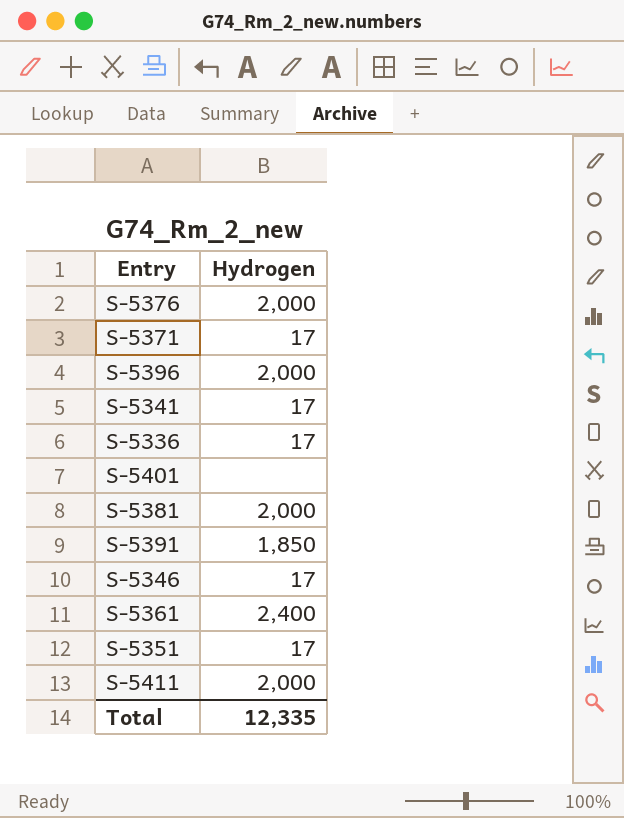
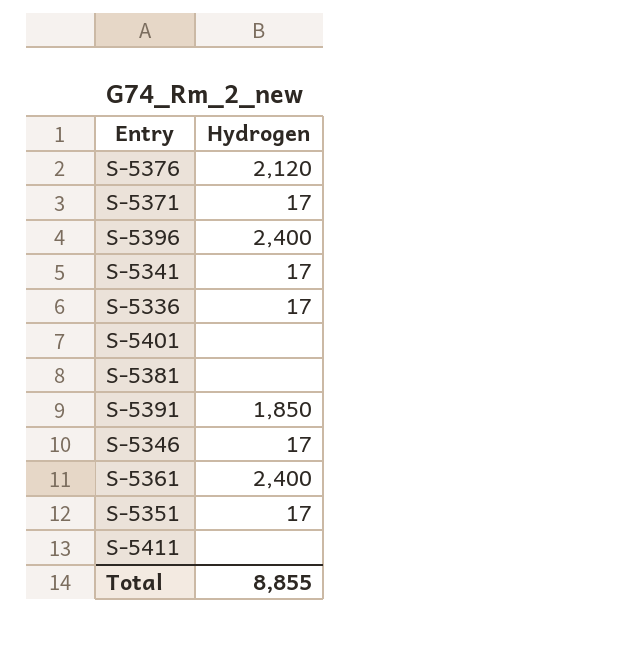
S-5376 | Hydrogen: 2,000 -> 2,120
S-5396 | Hydrogen: 2,000 -> 2,400
S-5381 | Hydrogen: 2,000 -> none
S-5411 | Hydrogen: 2,000 -> none
Total | Hydrogen: 12,335 -> 8,855

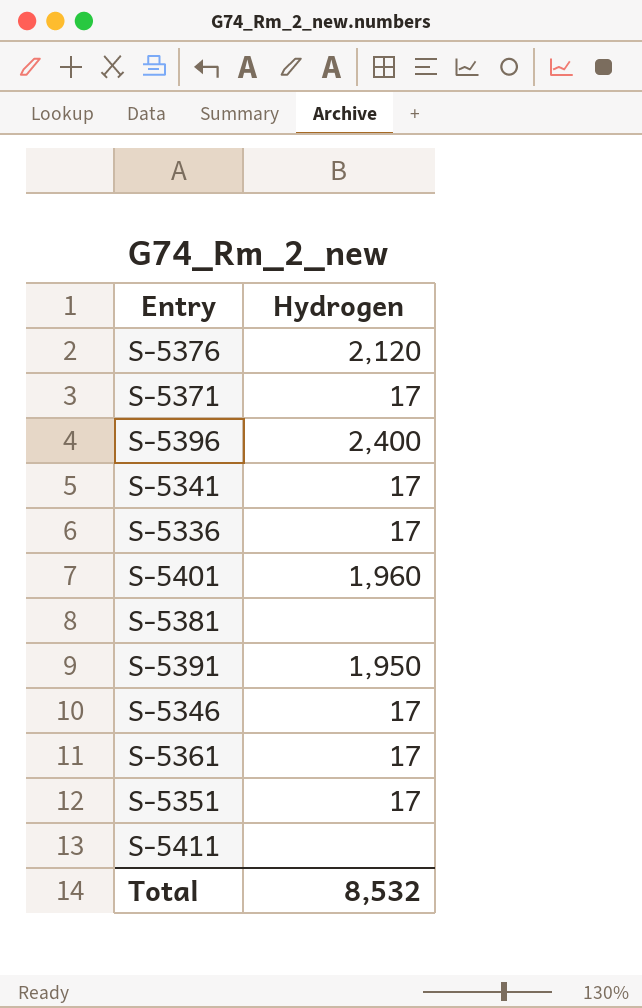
S-5401 | Hydrogen: none -> 1,960
S-5391 | Hydrogen: 1,850 -> 1,950
S-5361 | Hydrogen: 2,400 -> 17
Total | Hydrogen: 8,855 -> 8,532

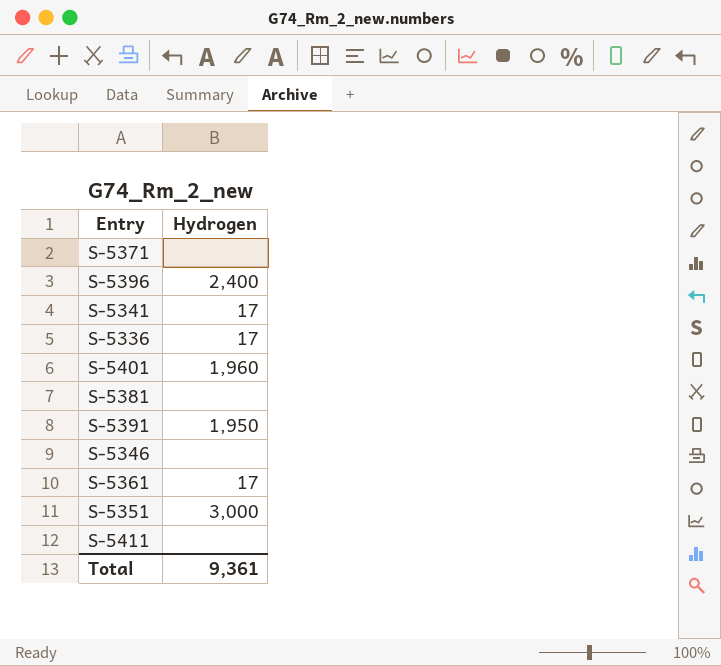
row S-5376: 2,120 -> none
S-5371 | Hydrogen: 17 -> none
S-5346 | Hydrogen: 17 -> none
S-5351 | Hydrogen: 17 -> 3,000
Total | Hydrogen: 8,532 -> 9,361

